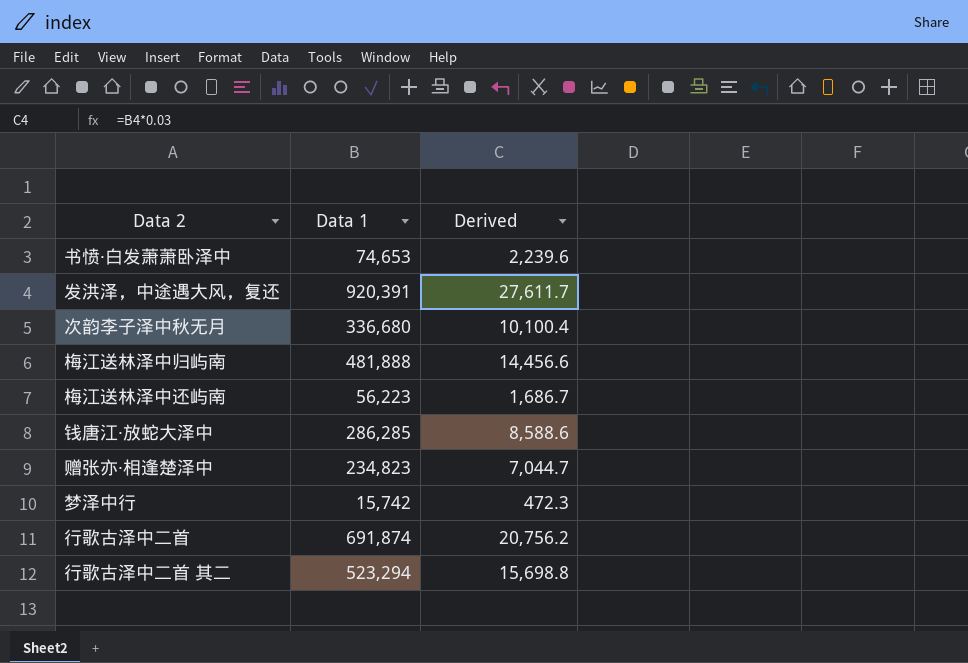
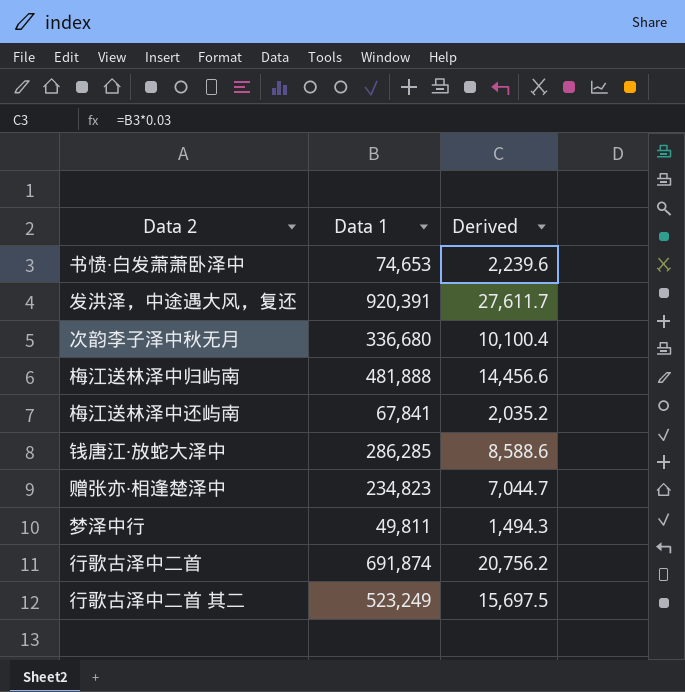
梅江送林泽中还屿南 | Data 1: 56,223 -> 67,841
梅江送林泽中还屿南 | Derived: 1,686.7 -> 2,035.2
梦泽中行 | Data 1: 15,742 -> 49,811
梦泽中行 | Derived: 472.3 -> 1,494.3
行歌古泽中二首 其二 | Data 1: 523,294 -> 523,249
行歌古泽中二首 其二 | Derived: 15,698.8 -> 15,697.5

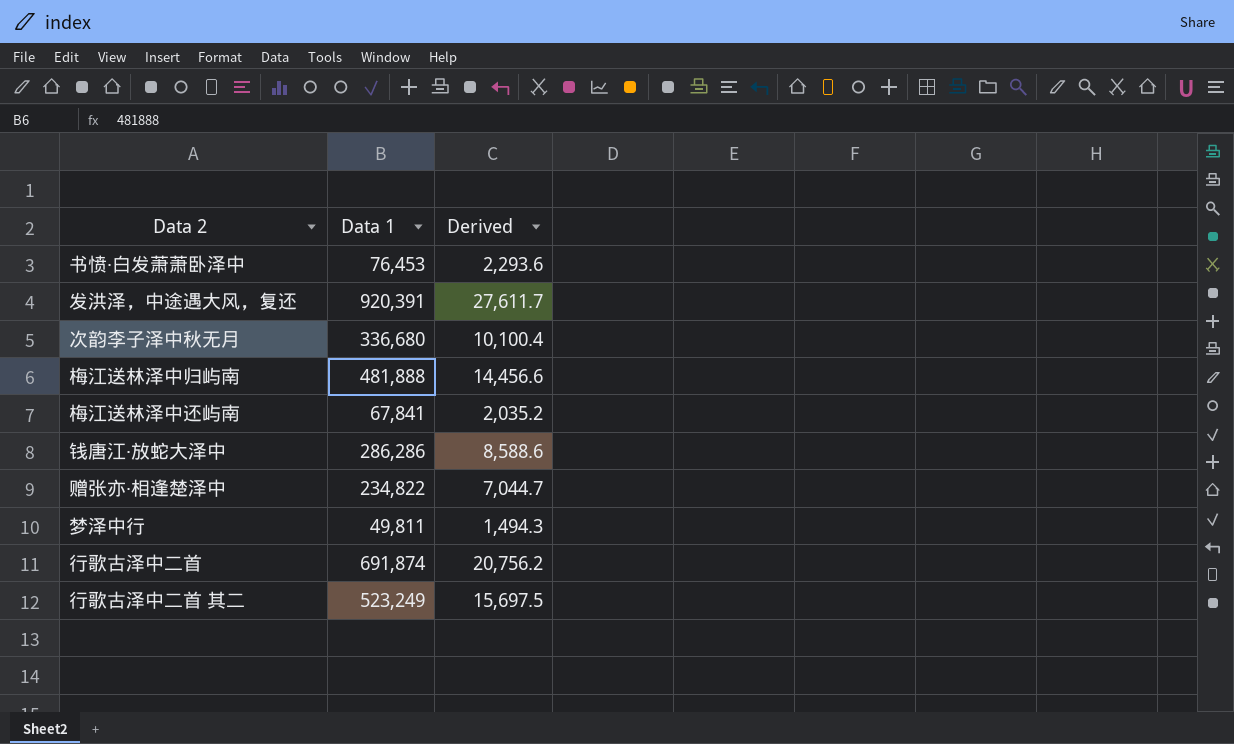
书愤·白发萧萧卧泽中 | Data 1: 74,653 -> 76,453
书愤·白发萧萧卧泽中 | Derived: 2,239.6 -> 2,293.6
钱唐江·放蛇大泽中 | Data 1: 286,285 -> 286,286
赠张亦·相逢楚泽中 | Data 1: 234,823 -> 234,822

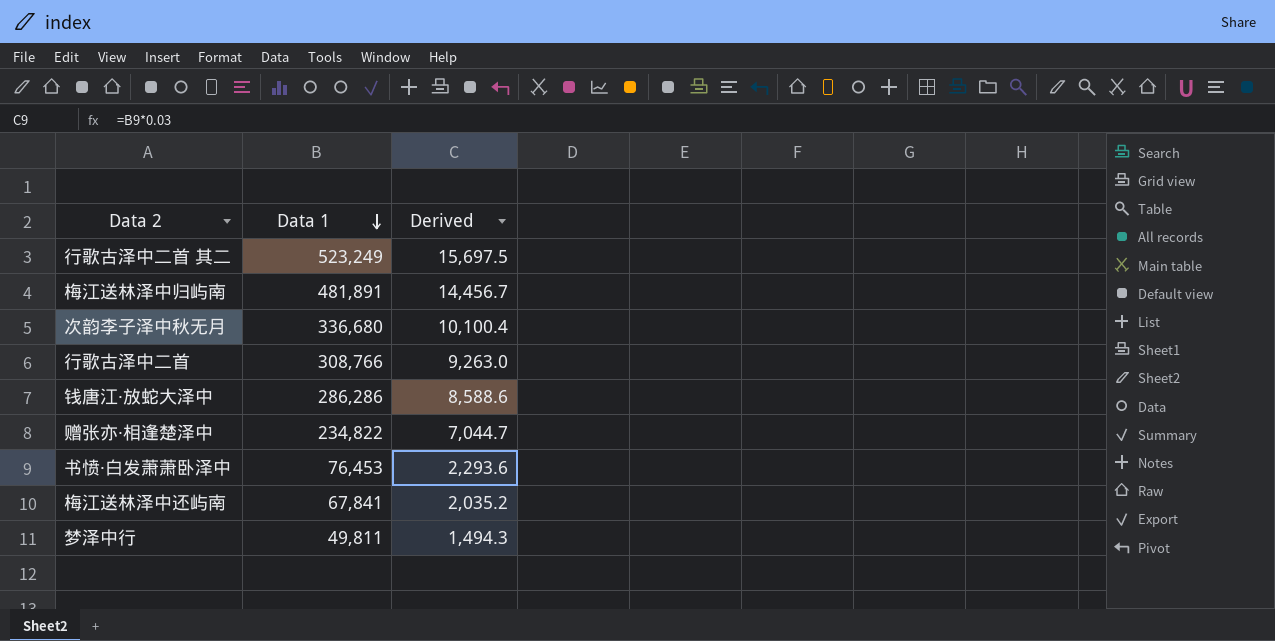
row order: none -> Data 1 descending
row 发洪泽，中途遇大风，复还: 920,391 | 27,611.7 -> none
梅江送林泽中归屿南 | Data 1: 481,888 -> 481,891
梅江送林泽中归屿南 | Derived: 14,456.6 -> 14,456.7
行歌古泽中二首 | Data 1: 691,874 -> 308,766
行歌古泽中二首 | Derived: 20,756.2 -> 9,263.0

